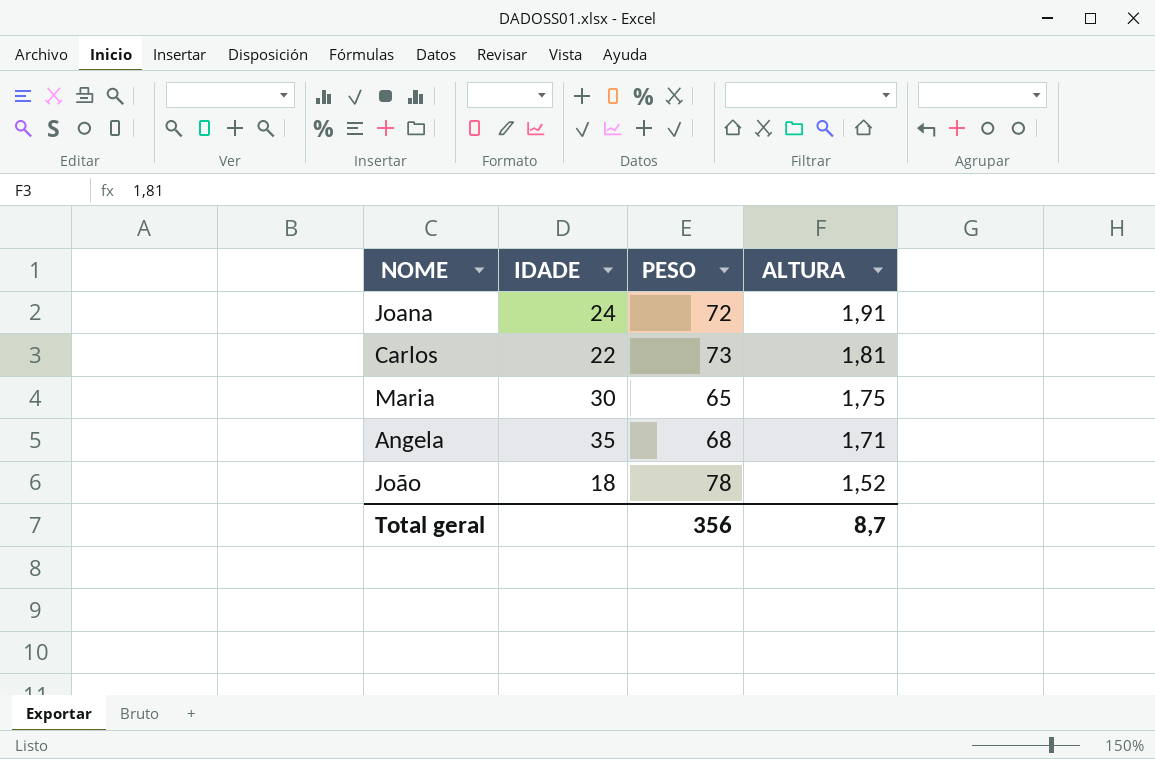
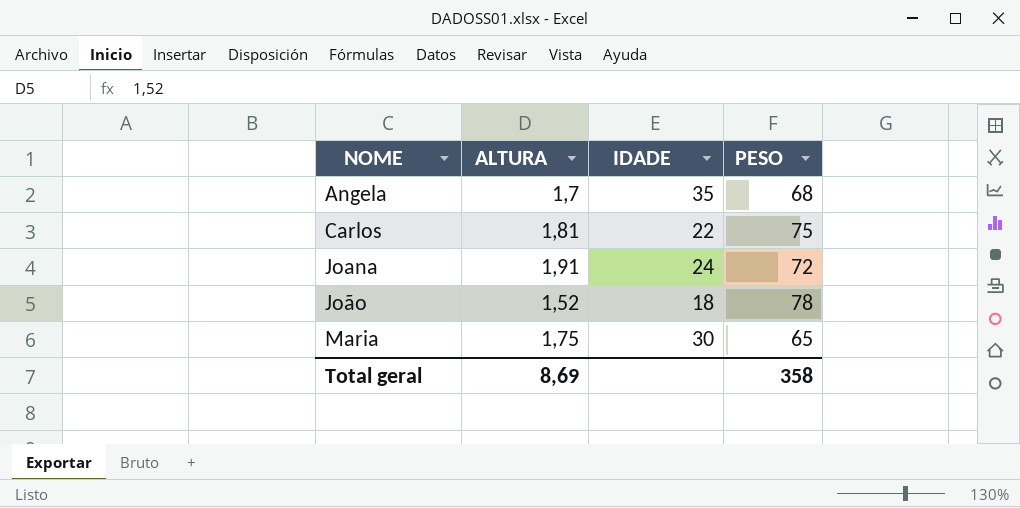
row order: ALTURA descending -> NOME ascending
column ALTURA | position: 4 -> 2
Angela | ALTURA: 1,71 -> 1,7
Carlos | PESO: 73 -> 75
Total geral | ALTURA: 8,7 -> 8,69
Total geral | PESO: 356 -> 358

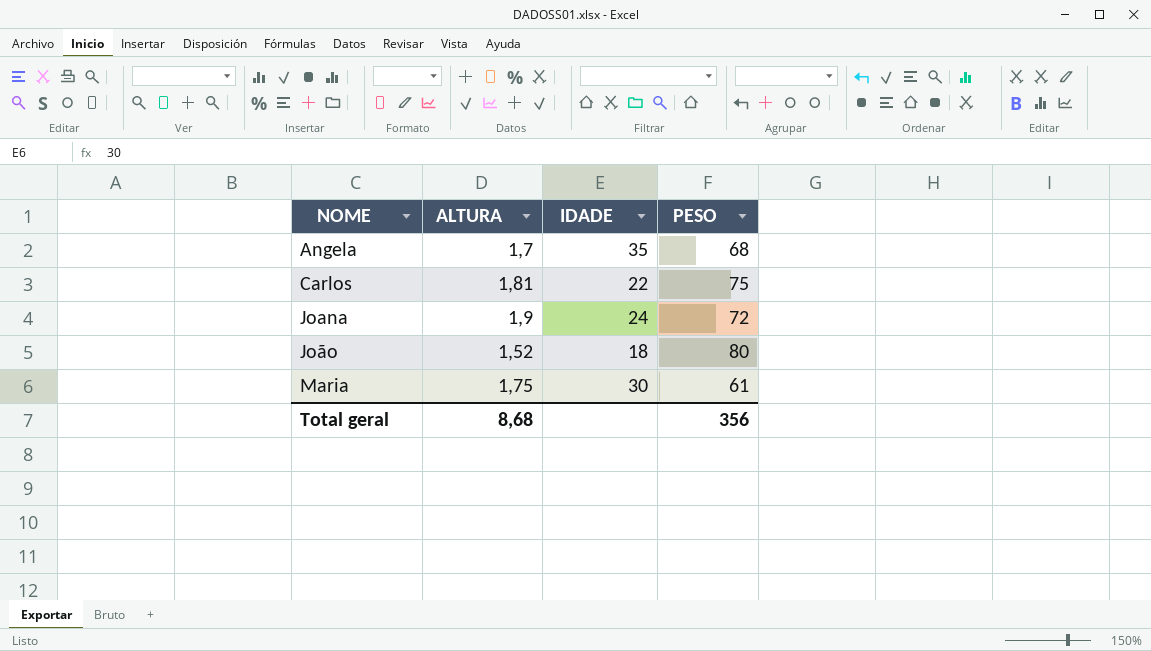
Joana | ALTURA: 1,91 -> 1,9
João | PESO: 78 -> 80
Maria | PESO: 65 -> 61
Total geral | ALTURA: 8,69 -> 8,68
Total geral | PESO: 358 -> 356

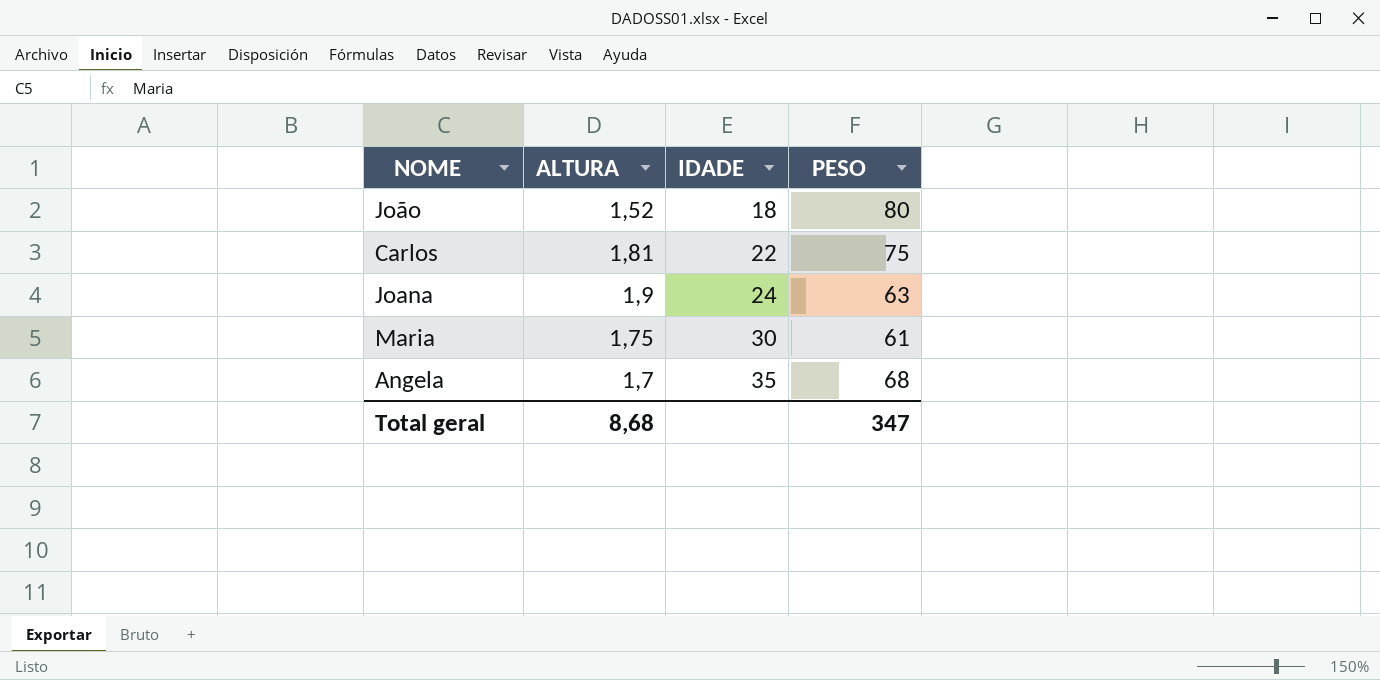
row order: NOME ascending -> IDADE ascending
Joana | PESO: 72 -> 63
Total geral | PESO: 356 -> 347

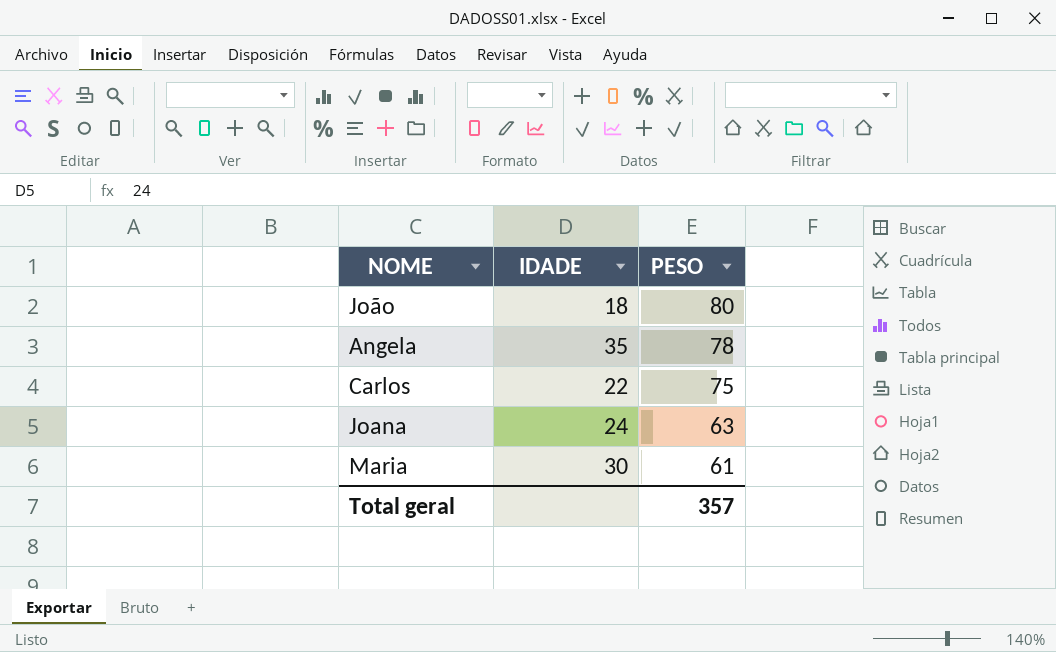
row order: IDADE ascending -> PESO descending
column ALTURA | position: 2 -> none
Angela | PESO: 68 -> 78
Total geral | PESO: 347 -> 357

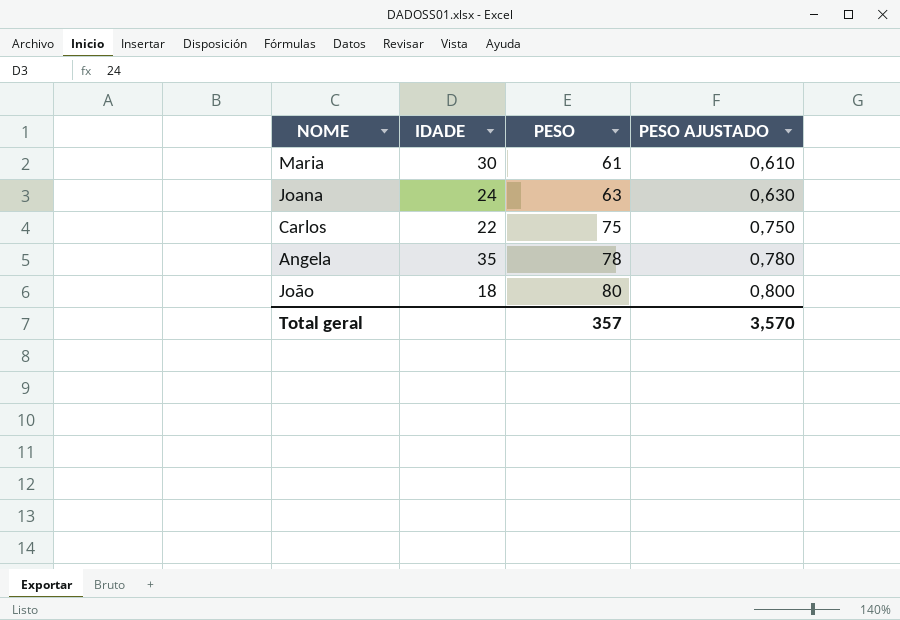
row order: PESO descending -> PESO ascending
column PESO AJUSTADO | formula: none -> [PESO] * 0,01

